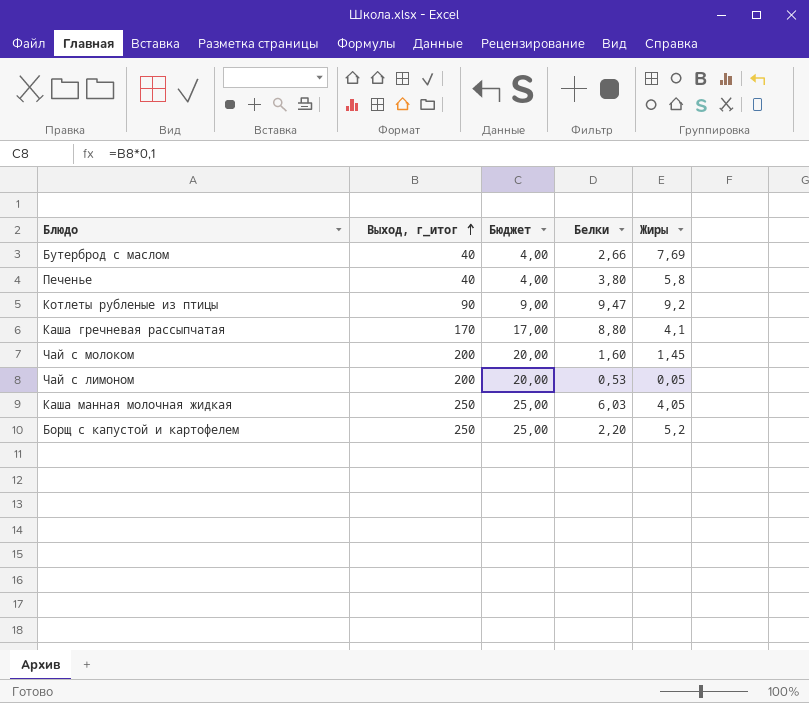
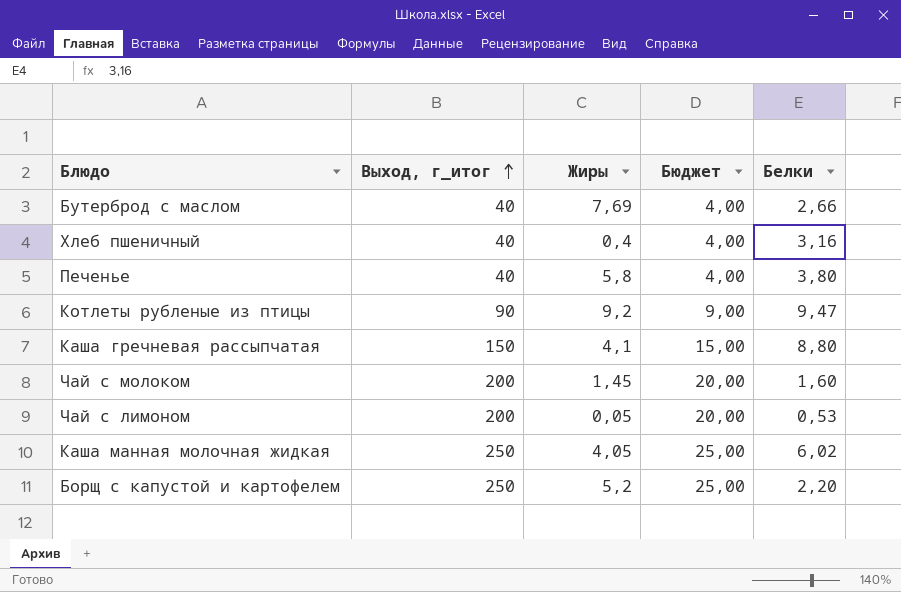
column Жиры | position: 5 -> 3
row Хлеб пшеничный: none -> 40 | 0,4 | 4,00 | 3,16
Каша гречневая рассыпчатая | Выход, г_итог: 170 -> 150
Каша гречневая рассыпчатая | Бюджет: 17,00 -> 15,00
Каша манная молочная жидкая | Белки: 6,03 -> 6,02

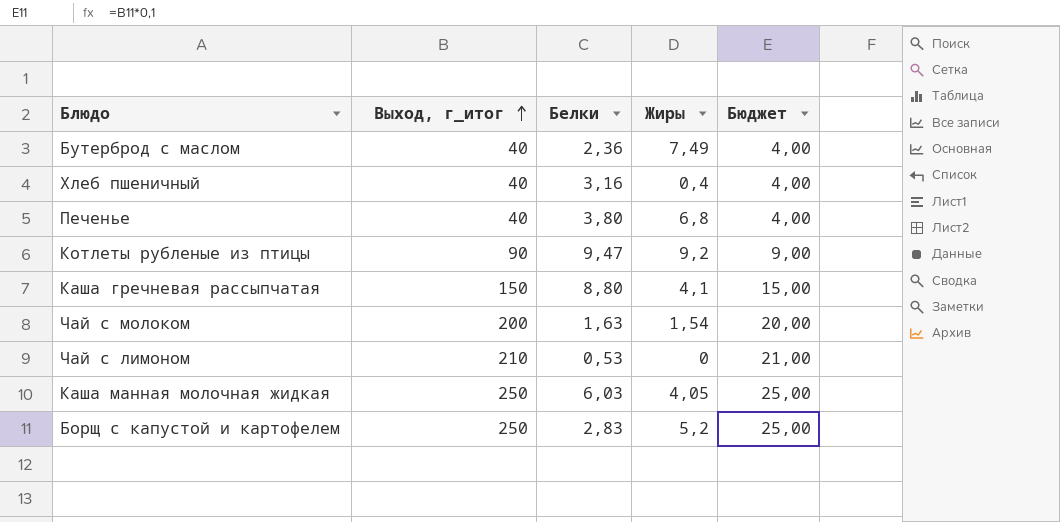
column Белки | position: 5 -> 3
Бутерброд с маслом | Белки: 2,66 -> 2,36
Бутерброд с маслом | Жиры: 7,69 -> 7,49
Печенье | Жиры: 5,8 -> 6,8
Чай с молоком | Белки: 1,60 -> 1,63
Чай с молоком | Жиры: 1,45 -> 1,54
Чай с лимоном | Выход, г_итог: 200 -> 210
Чай с лимоном | Жиры: 0,05 -> 0
Чай с лимоном | Бюджет: 20,00 -> 21,00
Каша манная молочная жидкая | Белки: 6,02 -> 6,03
Борщ с капустой и картофелем | Белки: 2,20 -> 2,83

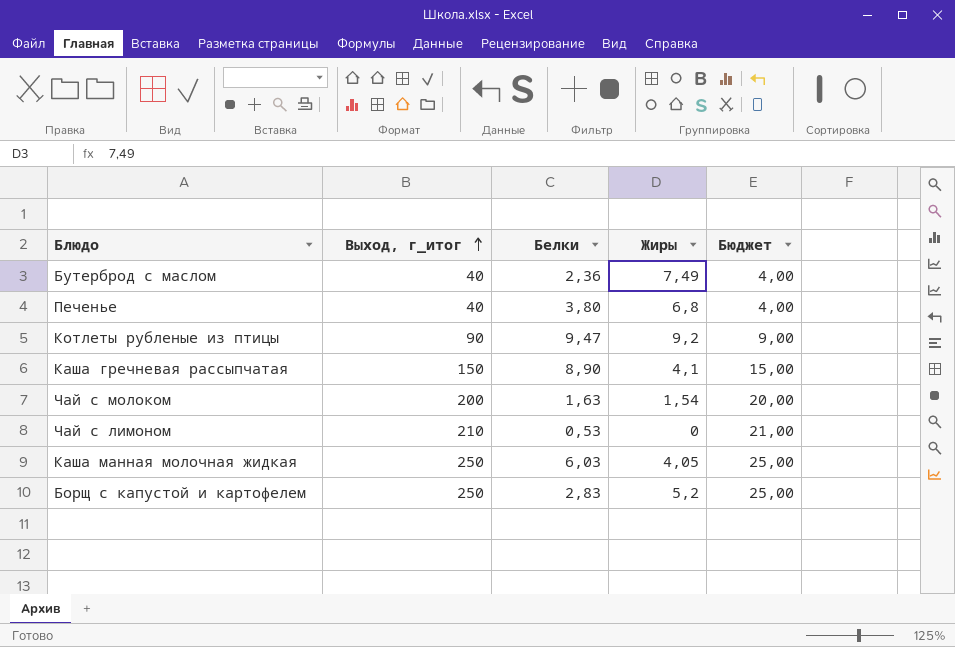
row Хлеб пшеничный: 40 | 3,16 | 0,4 | 4,00 -> none
Каша гречневая рассыпчатая | Белки: 8,80 -> 8,90

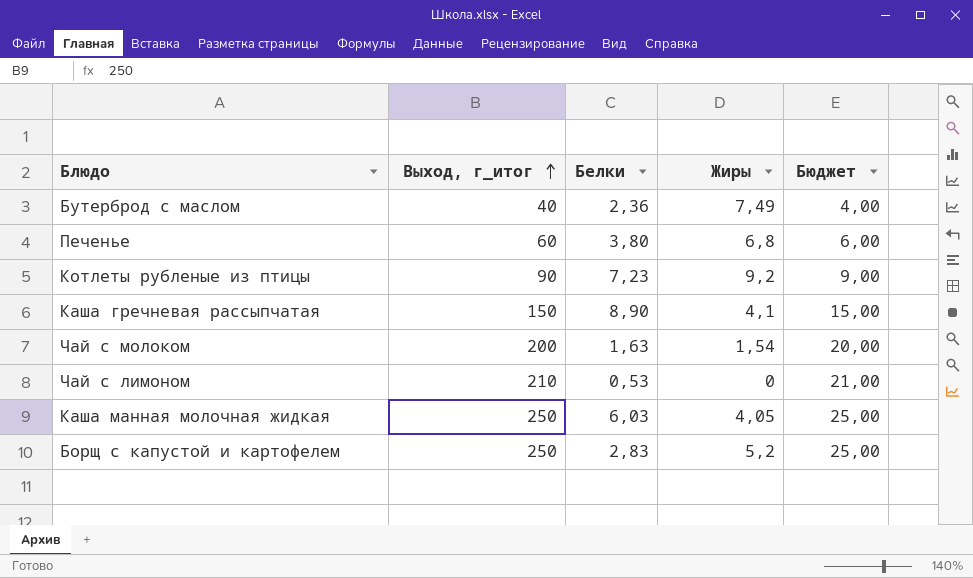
Печенье | Выход, г_итог: 40 -> 60
Печенье | Бюджет: 4,00 -> 6,00
Котлеты рубленые из птицы | Белки: 9,47 -> 7,23

